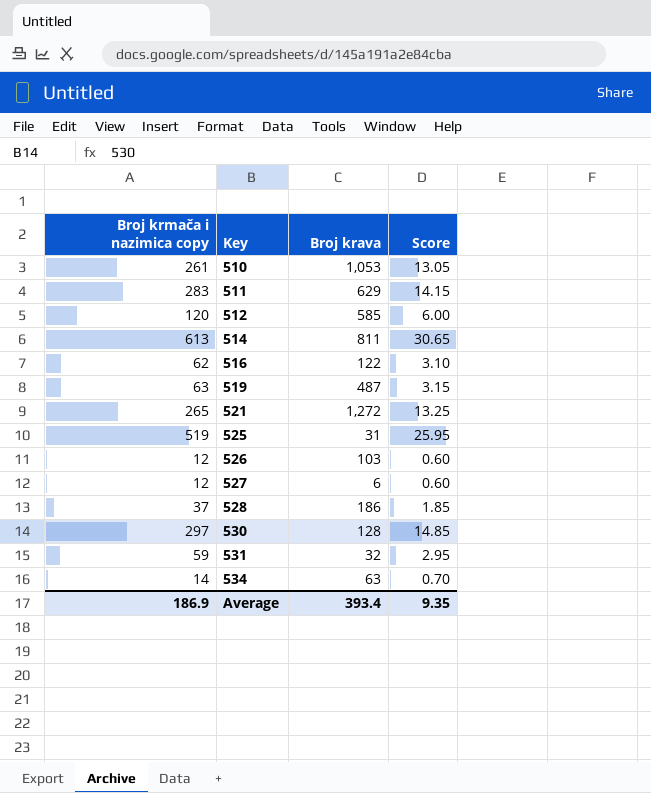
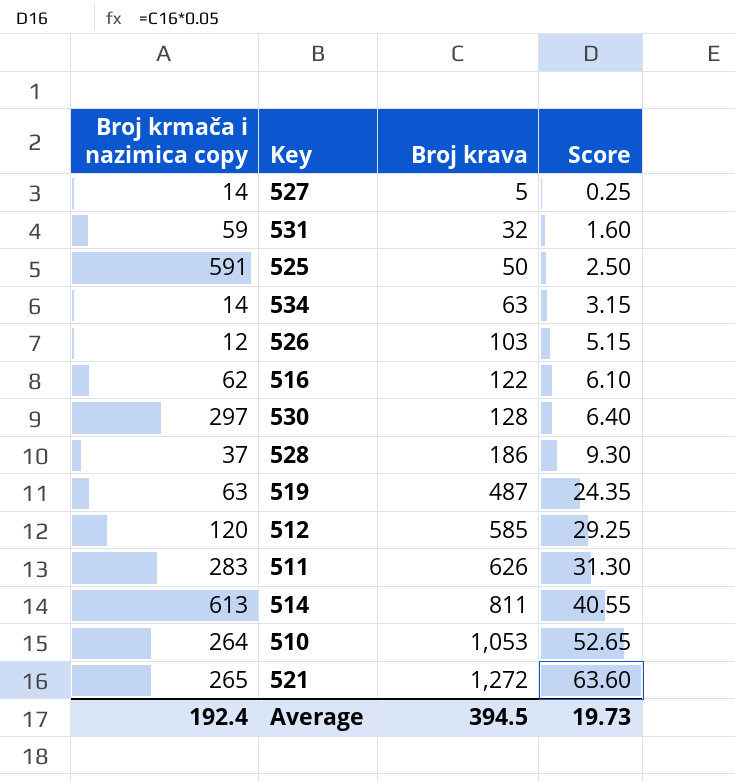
row order: Key ascending -> Broj krava ascending
column Score | formula: [Broj krmača i nazimica copy] * 0.05 -> [Broj krava] * 0.05
527 | Broj krmača i nazimica copy: 12 -> 14
527 | Broj krava: 6 -> 5
525 | Broj krmača i nazimica copy: 519 -> 591
525 | Broj krava: 31 -> 50
511 | Broj krava: 629 -> 626
510 | Broj krmača i nazimica copy: 261 -> 264
Average | Broj krmača i nazimica copy: 186.9 -> 192.4
Average | Broj krava: 393.4 -> 394.5
Average | Score: 9.35 -> 19.73

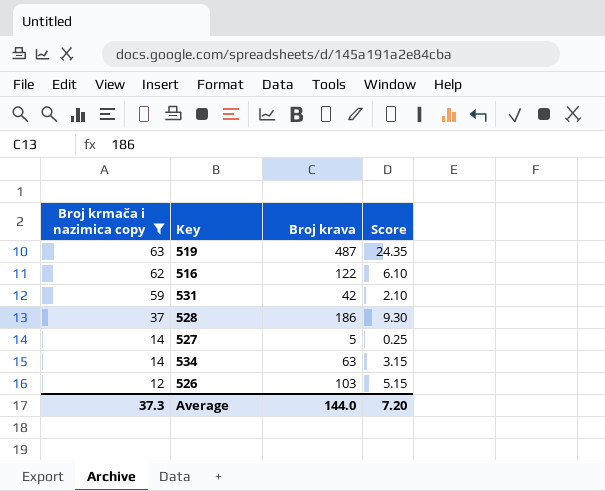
filter: none -> Broj krmača i nazimica copy <= 63
row order: Broj krava ascending -> Broj krmača i nazimica copy descending
531 | Broj krava: 32 -> 42
531 | Score: 1.60 -> 2.10
Average | Broj krmača i nazimica copy: 192.4 -> 37.3
Average | Broj krava: 394.5 -> 144.0
Average | Score: 19.73 -> 7.20

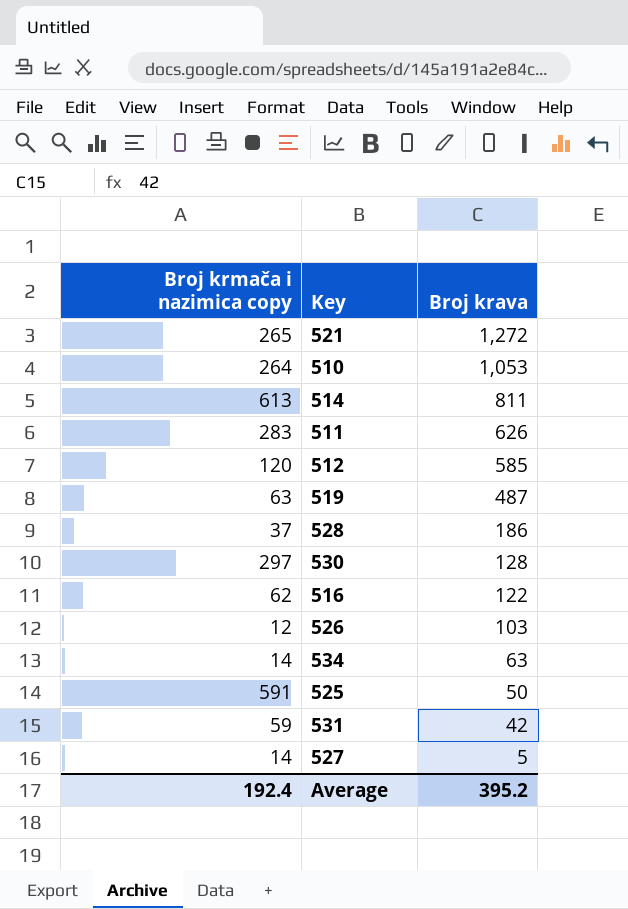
filter: Broj krmača i nazimica copy <= 63 -> none
row order: Broj krmača i nazimica copy descending -> Broj krava descending
column Score | formula: [Broj krava] * 0.05 -> none
Average | Broj krmača i nazimica copy: 37.3 -> 192.4
Average | Broj krava: 144.0 -> 395.2

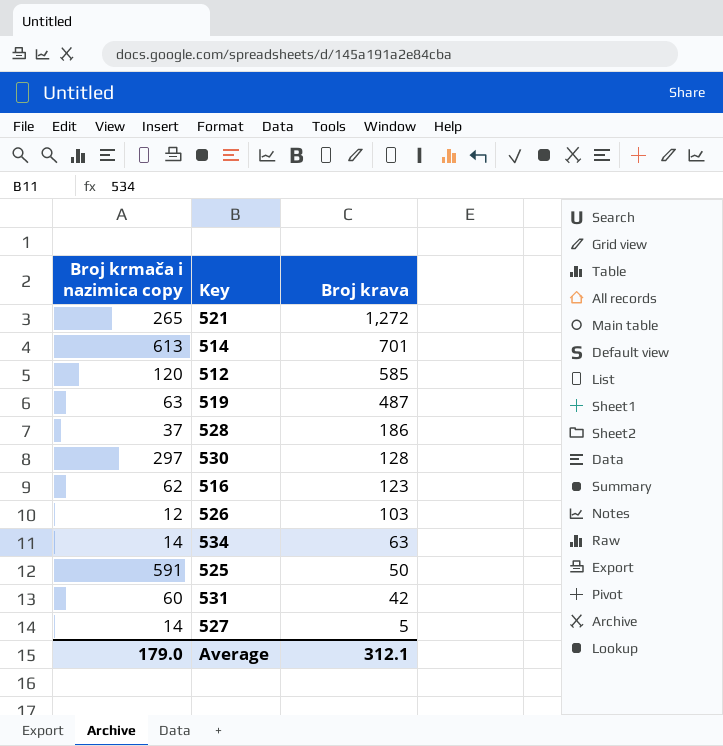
row 510: 264 | 1,053 -> none
row 511: 283 | 626 -> none
514 | Broj krava: 811 -> 701
516 | Broj krava: 122 -> 123
531 | Broj krmača i nazimica copy: 59 -> 60
Average | Broj krmača i nazimica copy: 192.4 -> 179.0
Average | Broj krava: 395.2 -> 312.1

